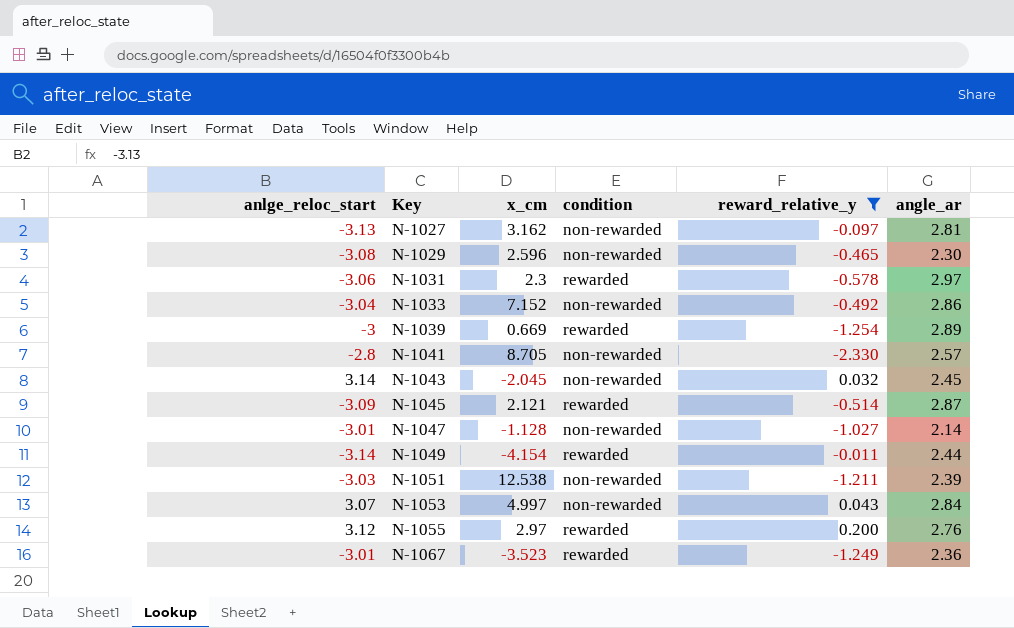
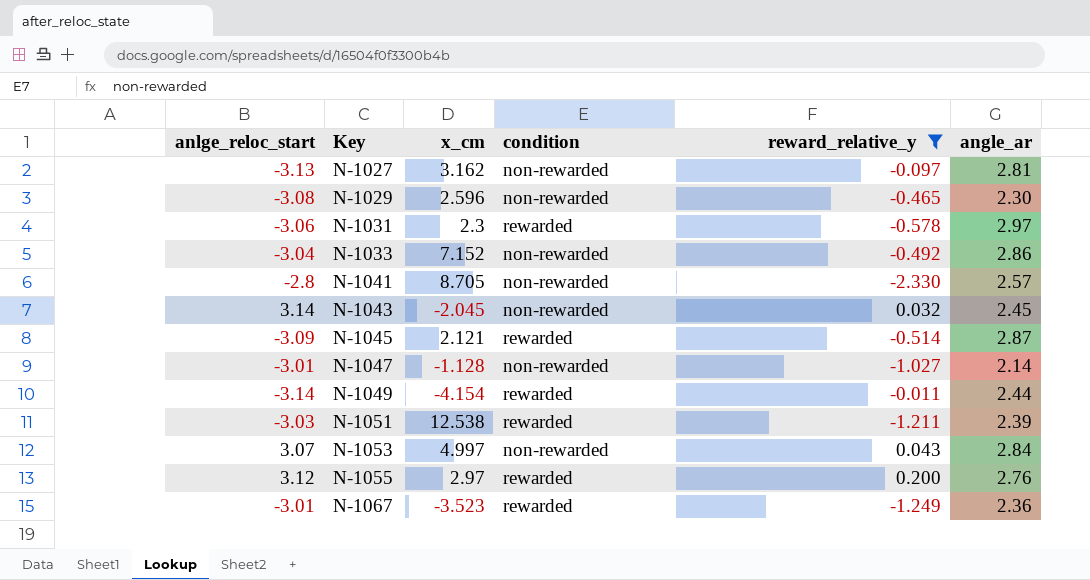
row N-1039: -3 | 0.669 | rewarded | -1.254 | 2.89 -> none
N-1051 | condition: non-rewarded -> rewarded

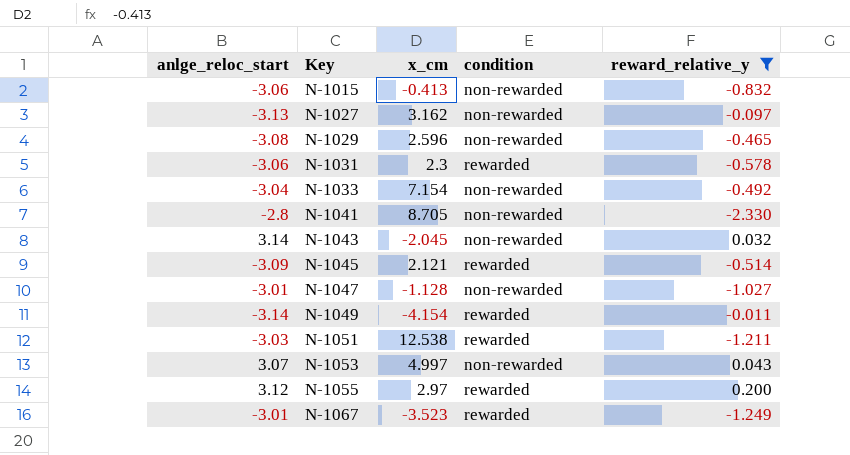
column angle_ar | position: 6 -> none
row N-1015: none -> -3.06 | -0.413 | non-rewarded | -0.832
N-1033 | x_cm: 7.152 -> 7.154

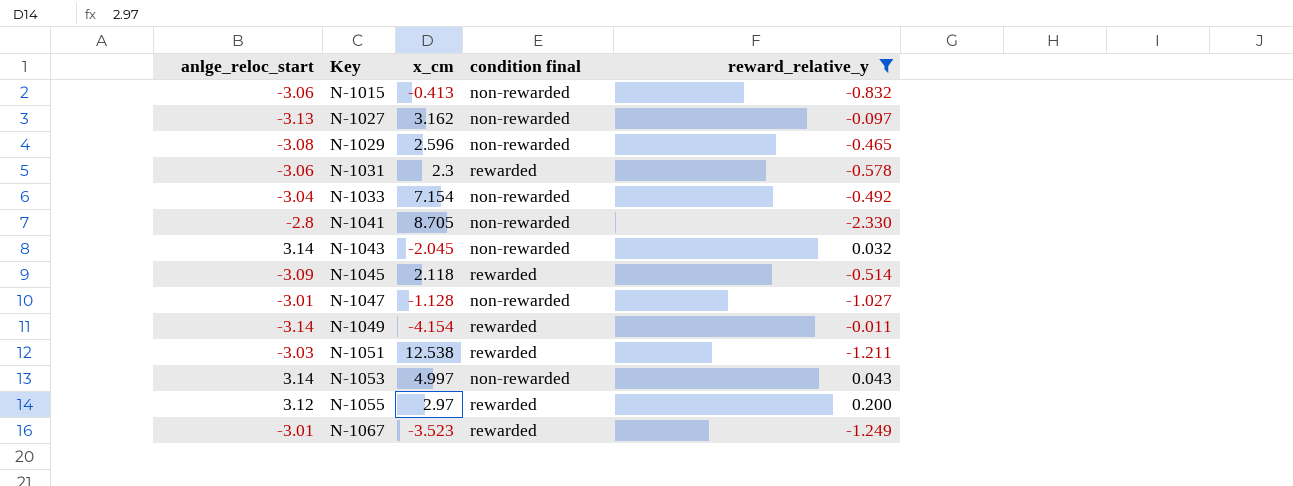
column name: condition -> condition final
N-1045 | x_cm: 2.121 -> 2.118
N-1053 | anlge_reloc_start: 3.07 -> 3.14

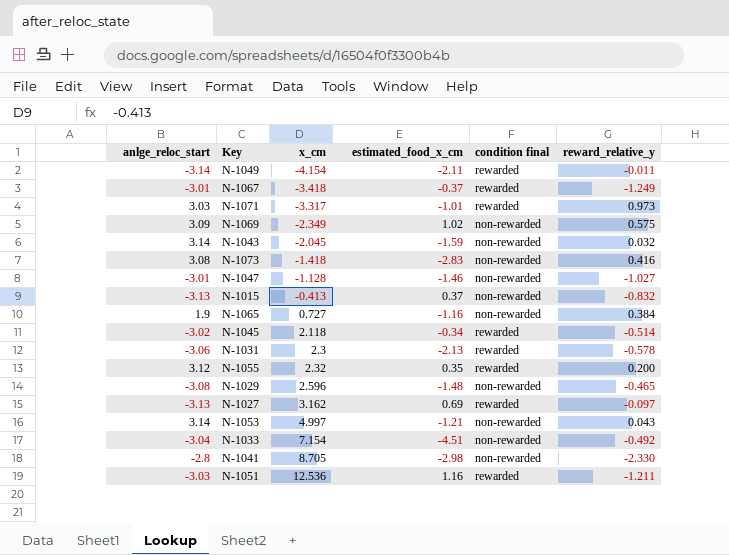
filter: reward_relative_y <= 0.200 -> none
row order: Key ascending -> x_cm ascending
column estimated_food_x_cm | position: none -> 4
N-1067 | x_cm: -3.523 -> -3.418
N-1015 | anlge_reloc_start: -3.06 -> -3.13
N-1045 | anlge_reloc_start: -3.09 -> -3.02
N-1055 | x_cm: 2.97 -> 2.32
N-1027 | condition final: non-rewarded -> rewarded
N-1051 | x_cm: 12.538 -> 12.536

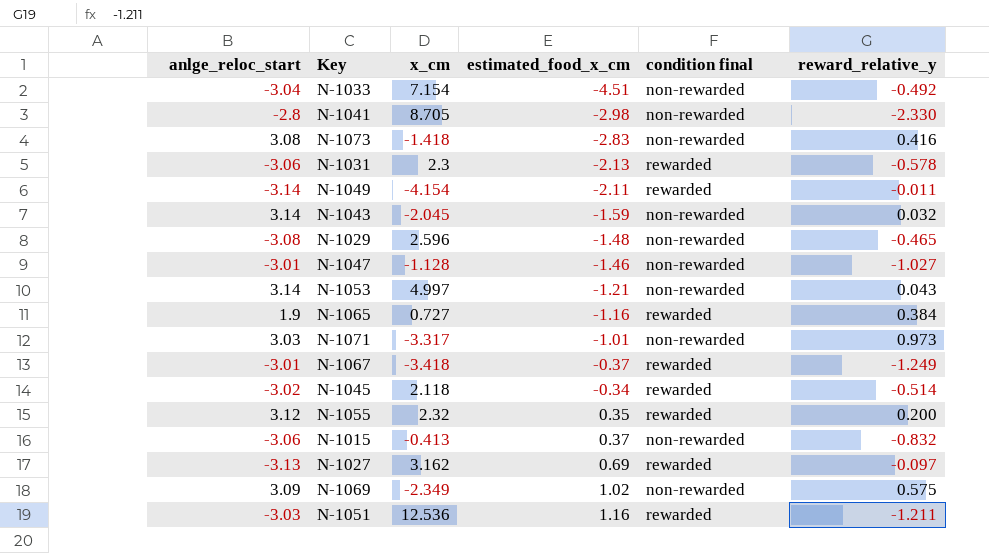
row order: x_cm ascending -> estimated_food_x_cm ascending
N-1065 | condition final: non-rewarded -> rewarded
N-1071 | condition final: rewarded -> non-rewarded
N-1015 | anlge_reloc_start: -3.13 -> -3.06

